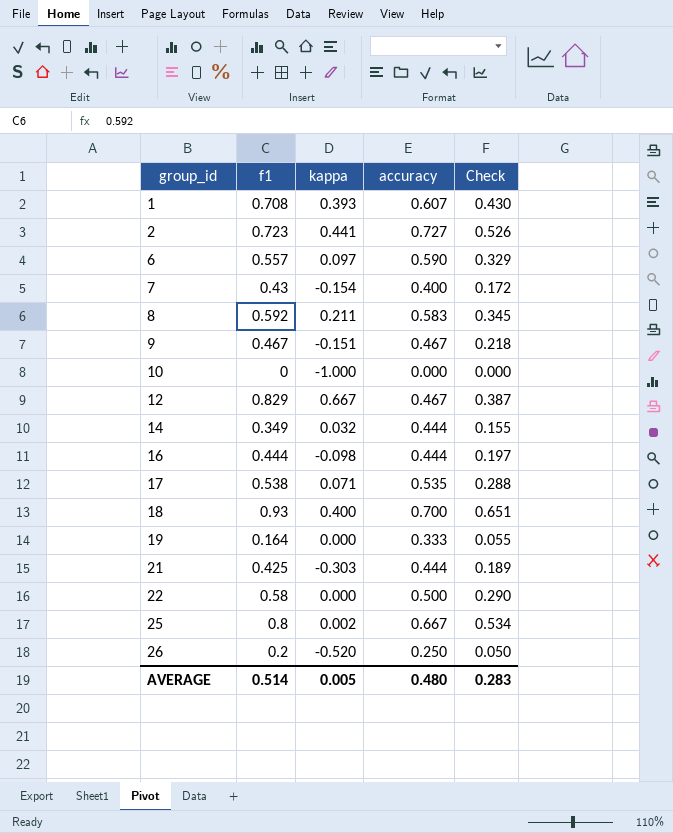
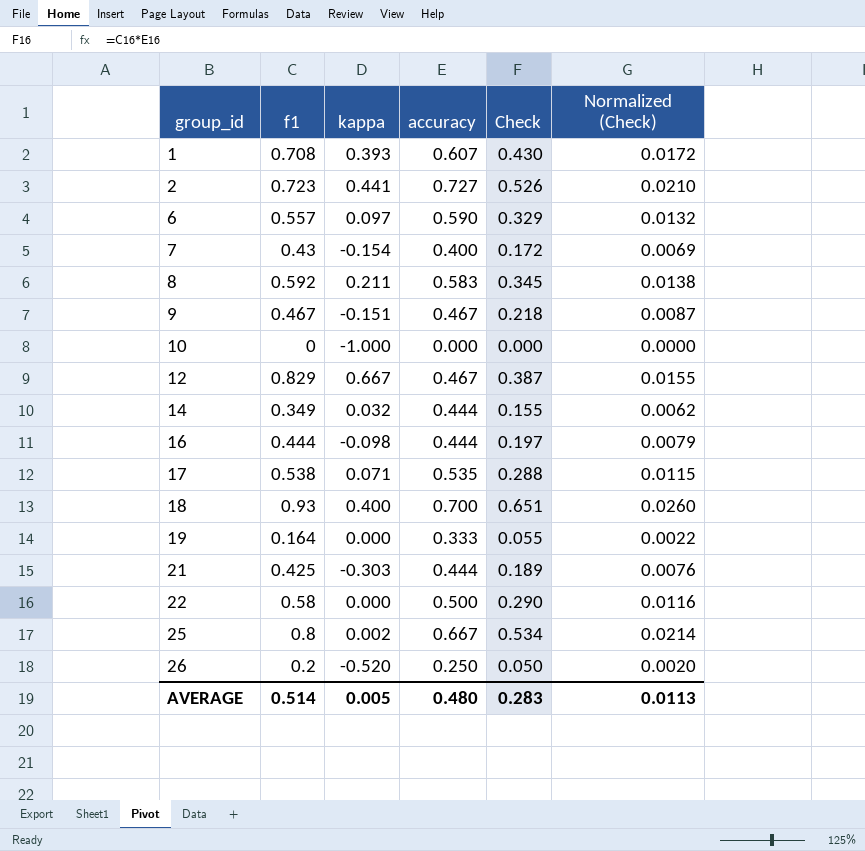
column Normalized (Check) | formula: none -> [Check] * 0.04

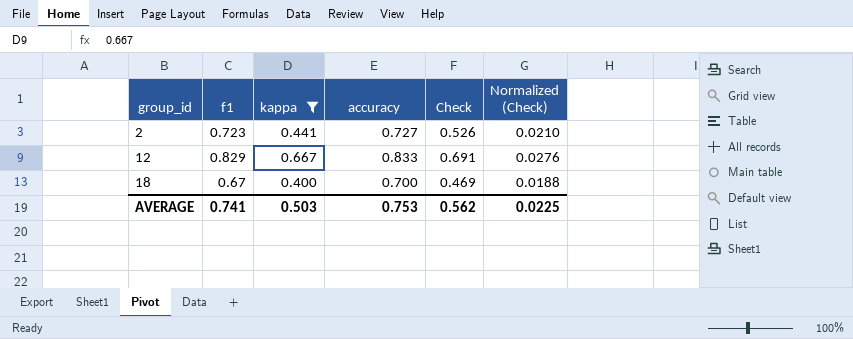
filter: none -> kappa >= 0.400
12 | accuracy: 0.467 -> 0.833
12 | Check: 0.387 -> 0.691
12 | Normalized (Check): 0.0155 -> 0.0276
18 | f1: 0.93 -> 0.67
18 | Check: 0.651 -> 0.469
18 | Normalized (Check): 0.0260 -> 0.0188
AVERAGE | f1: 0.514 -> 0.741
AVERAGE | kappa: 0.005 -> 0.503
AVERAGE | accuracy: 0.480 -> 0.753
AVERAGE | Check: 0.283 -> 0.562
AVERAGE | Normalized (Check): 0.0113 -> 0.0225

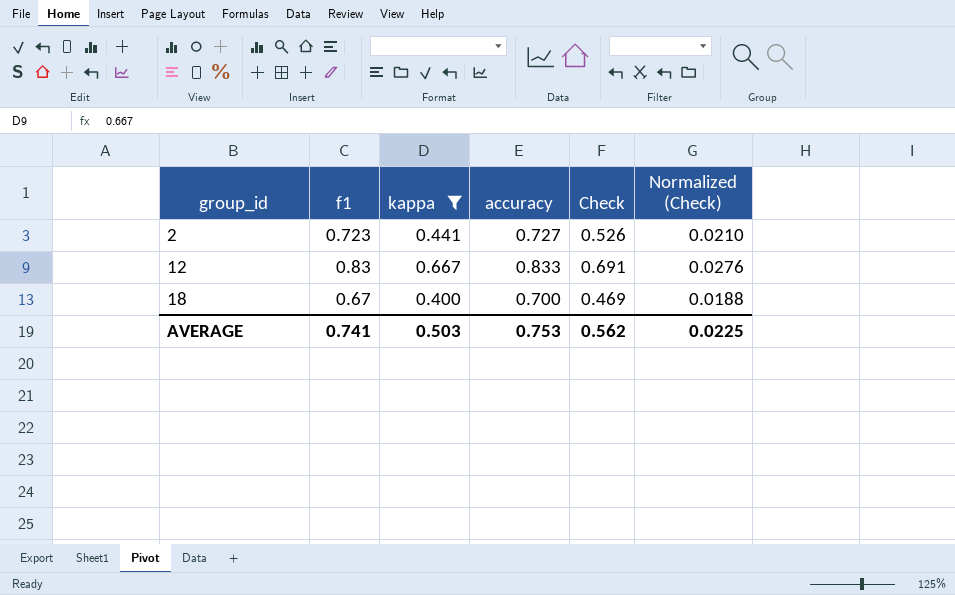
12 | f1: 0.829 -> 0.83

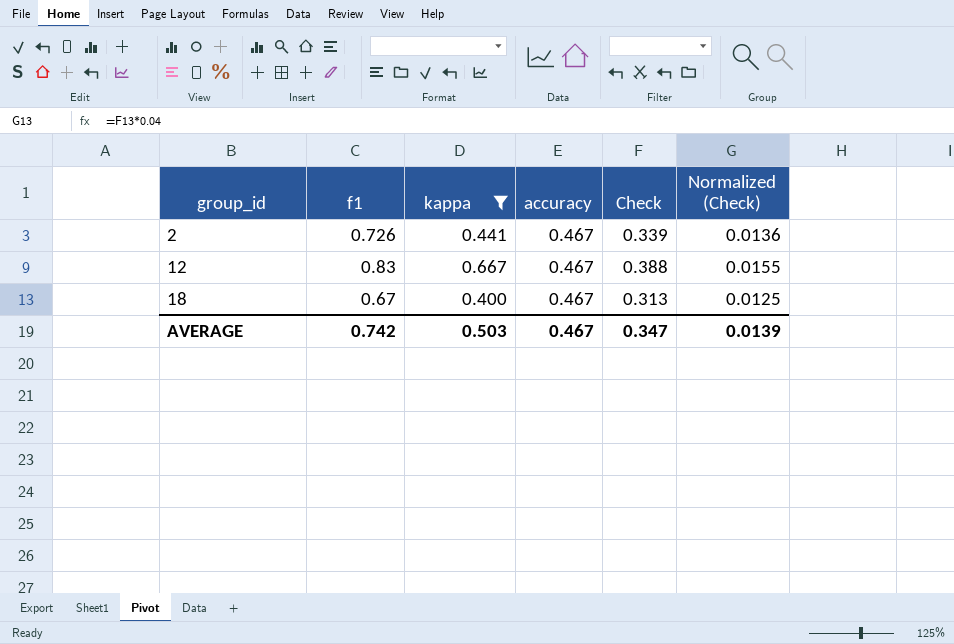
2 | f1: 0.723 -> 0.726
2 | accuracy: 0.727 -> 0.467
2 | Check: 0.526 -> 0.339
2 | Normalized (Check): 0.0210 -> 0.0136
12 | accuracy: 0.833 -> 0.467
12 | Check: 0.691 -> 0.388
12 | Normalized (Check): 0.0276 -> 0.0155
18 | accuracy: 0.700 -> 0.467
18 | Check: 0.469 -> 0.313
18 | Normalized (Check): 0.0188 -> 0.0125
AVERAGE | f1: 0.741 -> 0.742
AVERAGE | accuracy: 0.753 -> 0.467
AVERAGE | Check: 0.562 -> 0.347
AVERAGE | Normalized (Check): 0.0225 -> 0.0139

